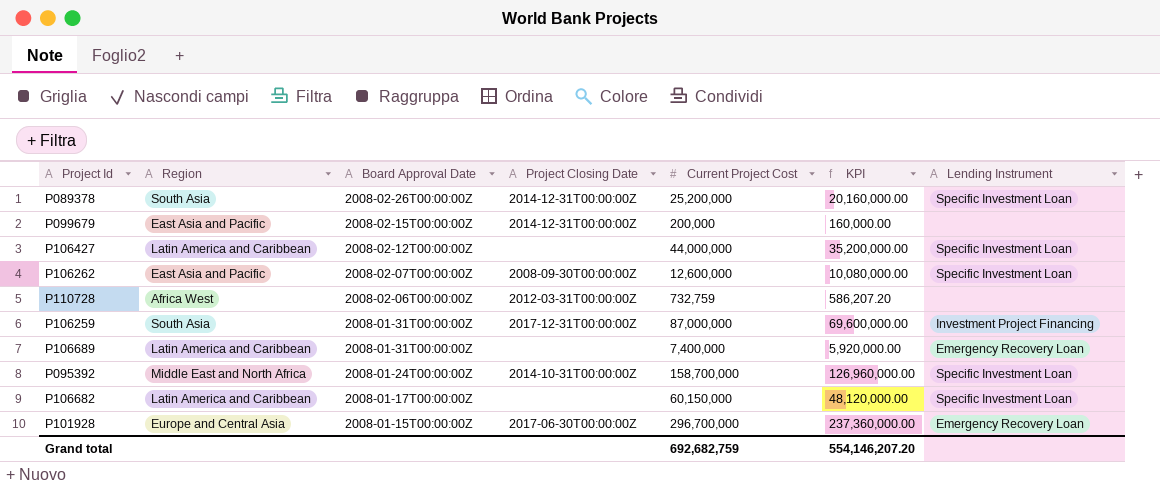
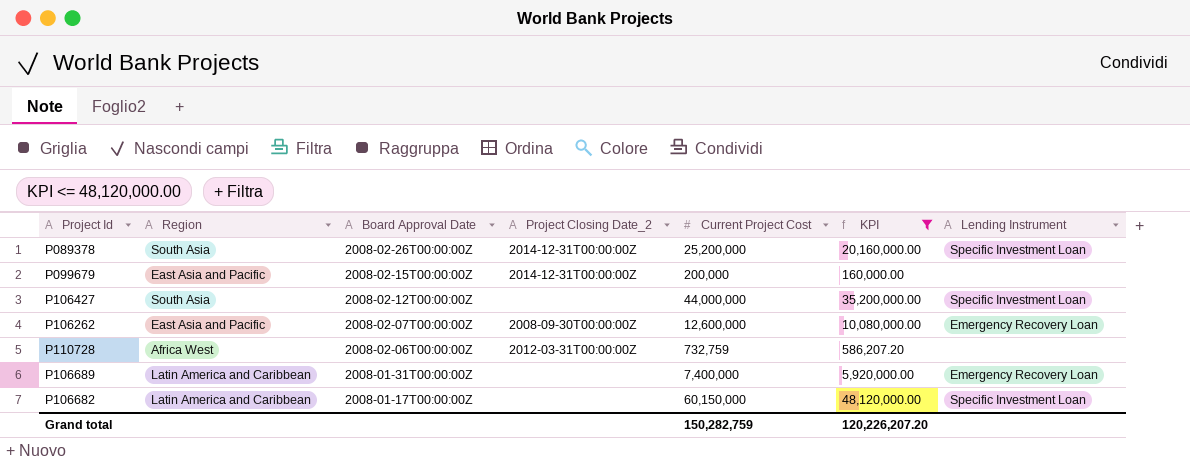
filter: none -> KPI <= 48,120,000.00
column name: Project Closing Date -> Project Closing Date_2
P106427 | Region: Latin America and Caribbean -> South Asia
P106262 | Lending Instrument: Specific Investment Loan -> Emergency Recovery Loan
Grand total | Current Project Cost: 692,682,759 -> 150,282,759
Grand total | KPI: 554,146,207.20 -> 120,226,207.20

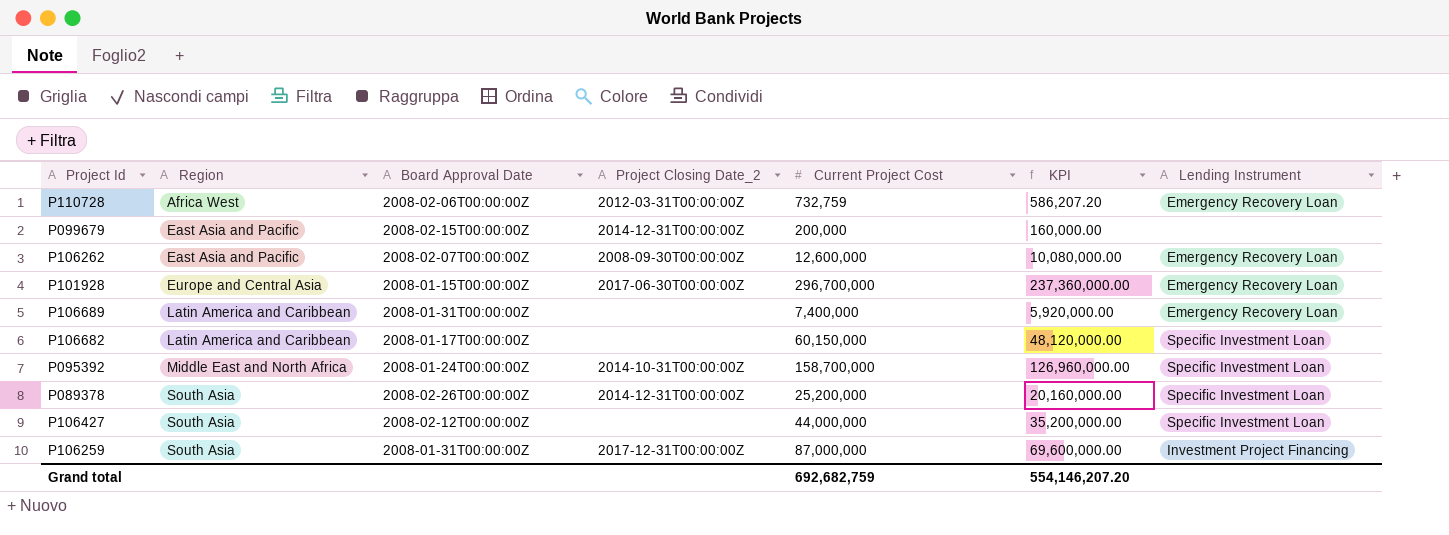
filter: KPI <= 48,120,000.00 -> none
row order: Board Approval Date descending -> Region ascending
P110728 | Lending Instrument: none -> Emergency Recovery Loan
Grand total | Current Project Cost: 150,282,759 -> 692,682,759
Grand total | KPI: 120,226,207.20 -> 554,146,207.20

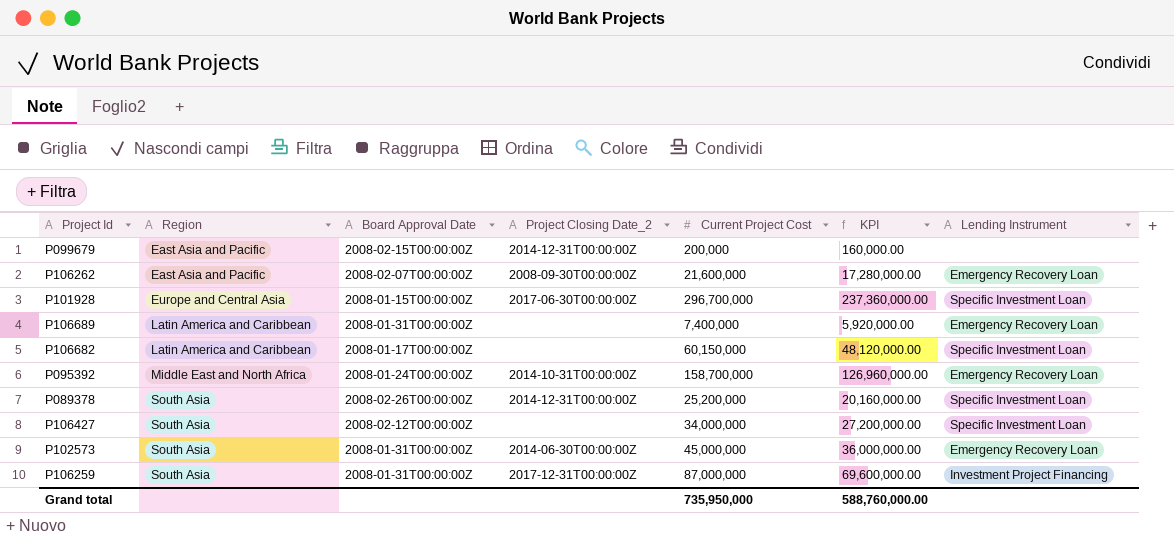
row P110728: Africa West | 2008-02-06T00:00:00Z | 2012-03-31T00:00:00Z | 732,759 | 586,207.20 | Emergency Recovery Loan -> none
P106262 | Current Project Cost: 12,600,000 -> 21,600,000
P106262 | KPI: 10,080,000.00 -> 17,280,000.00
P101928 | Lending Instrument: Emergency Recovery Loan -> Specific Investment Loan
P095392 | Lending Instrument: Specific Investment Loan -> Emergency Recovery Loan
P106427 | Current Project Cost: 44,000,000 -> 34,000,000
P106427 | KPI: 35,200,000.00 -> 27,200,000.00
row P102573: none -> South Asia | 2008-01-31T00:00:00Z | 2014-06-30T00:00:00Z | 45,000,000 | 36,000,000.00 | Emergency Recovery Loan
Grand total | Current Project Cost: 692,682,759 -> 735,950,000
Grand total | KPI: 554,146,207.20 -> 588,760,000.00

